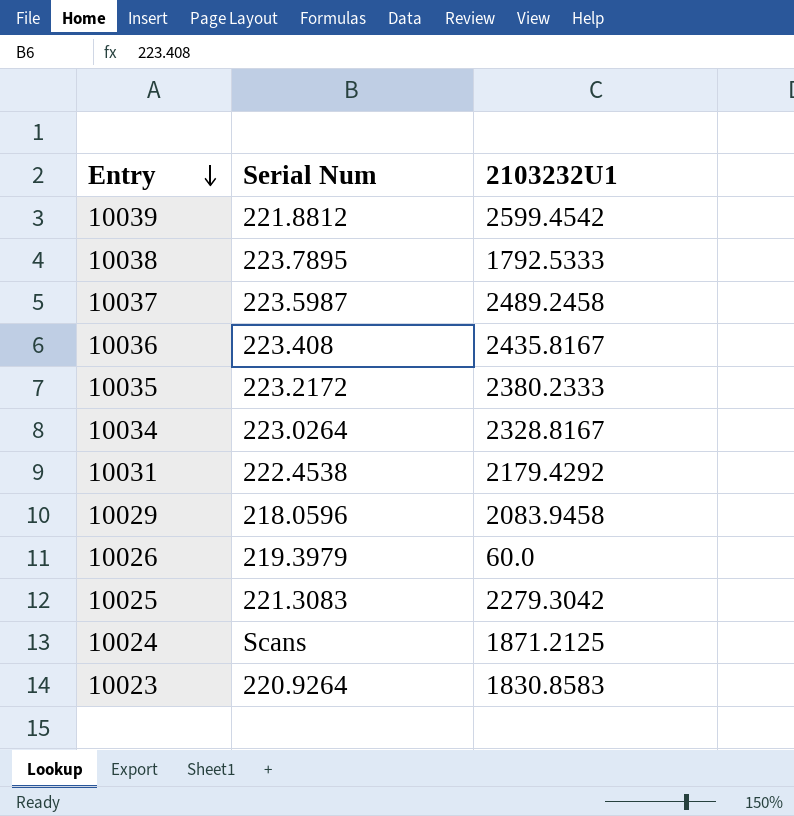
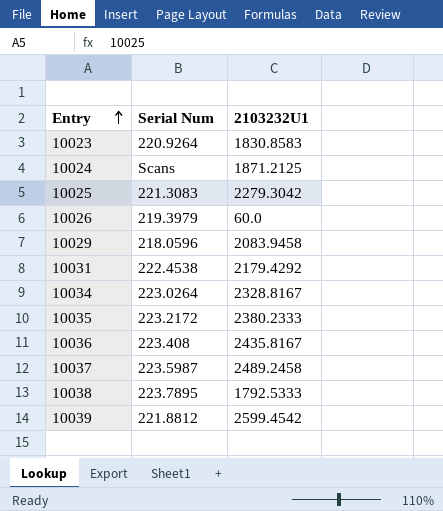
row order: Entry descending -> Entry ascending

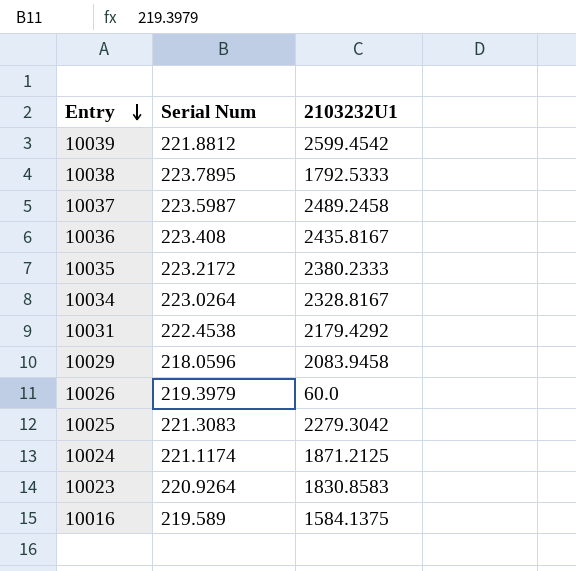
row order: Entry ascending -> Entry descending
10024 | Serial Num: Scans -> 221.1174
row 10016: none -> 219.589 | 1584.1375

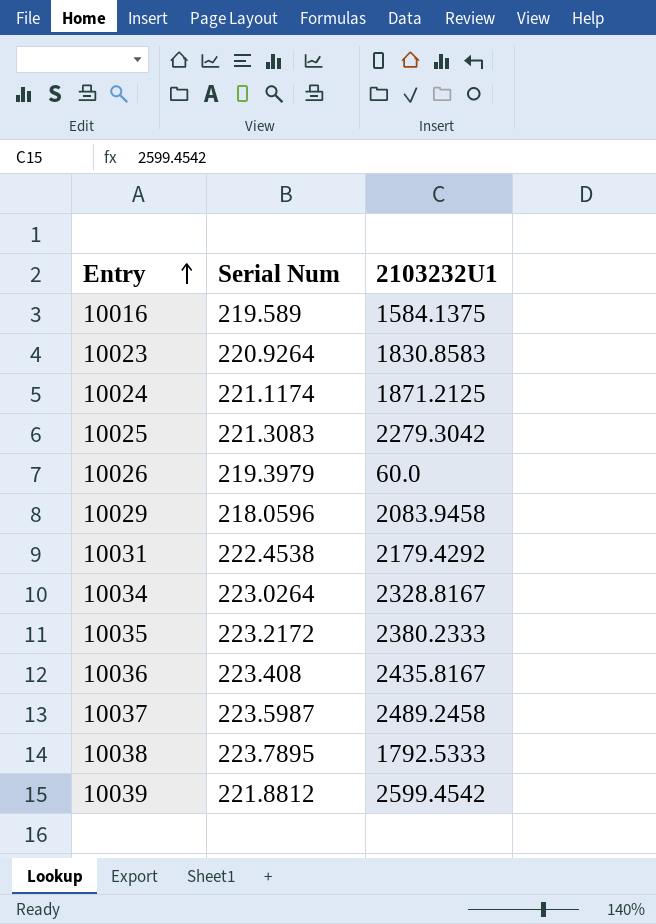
row order: Entry descending -> Entry ascending

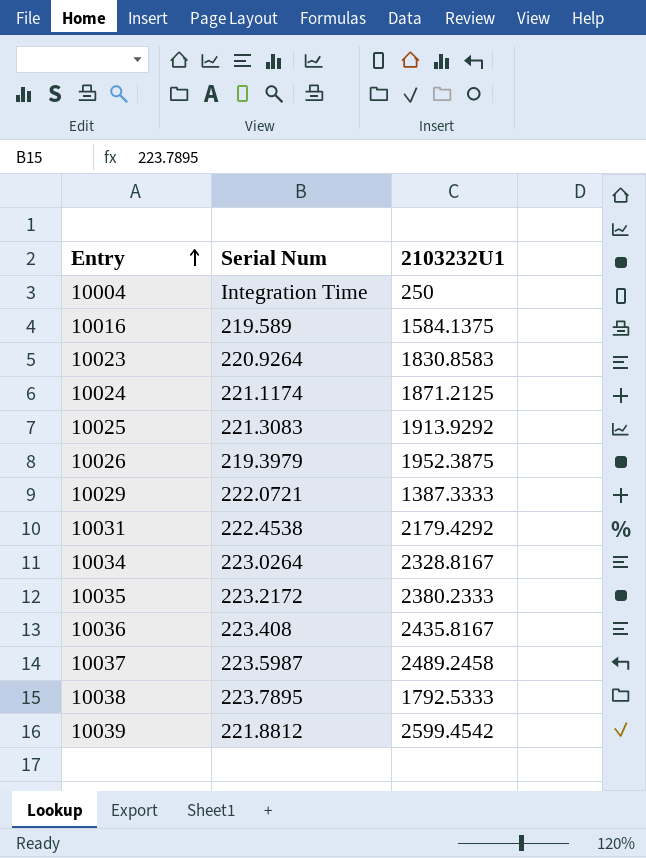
row 10004: none -> Integration Time | 250
10025 | 2103232U1: 2279.3042 -> 1913.9292
10026 | 2103232U1: 60.0 -> 1952.3875
10029 | Serial Num: 218.0596 -> 222.0721
10029 | 2103232U1: 2083.9458 -> 1387.3333

